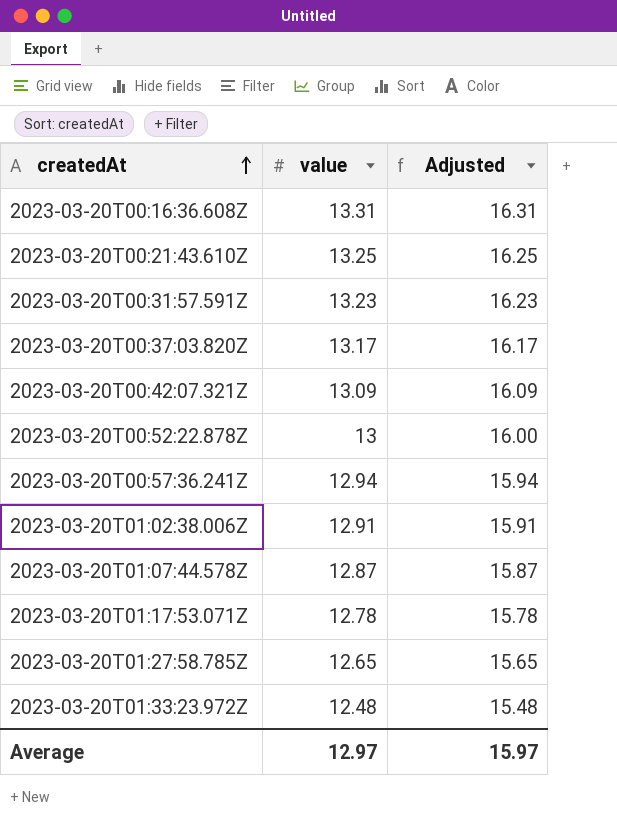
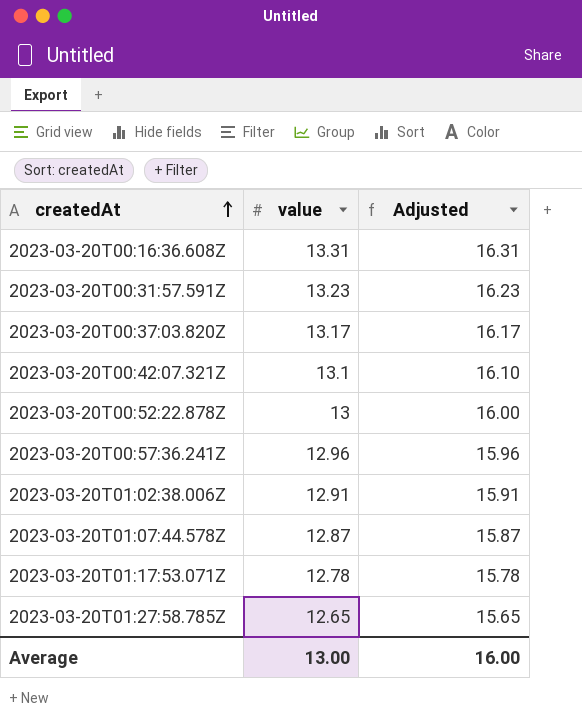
row 2023-03-20T00:21:43.610Z: 13.25 | 16.25 -> none
row 2023-03-20T01:33:23.972Z: 12.48 | 15.48 -> none
2023-03-20T00:42:07.321Z | value: 13.09 -> 13.1
2023-03-20T00:42:07.321Z | Adjusted: 16.09 -> 16.10
2023-03-20T00:57:36.241Z | value: 12.94 -> 12.96
2023-03-20T00:57:36.241Z | Adjusted: 15.94 -> 15.96
Average | value: 12.97 -> 13.00
Average | Adjusted: 15.97 -> 16.00

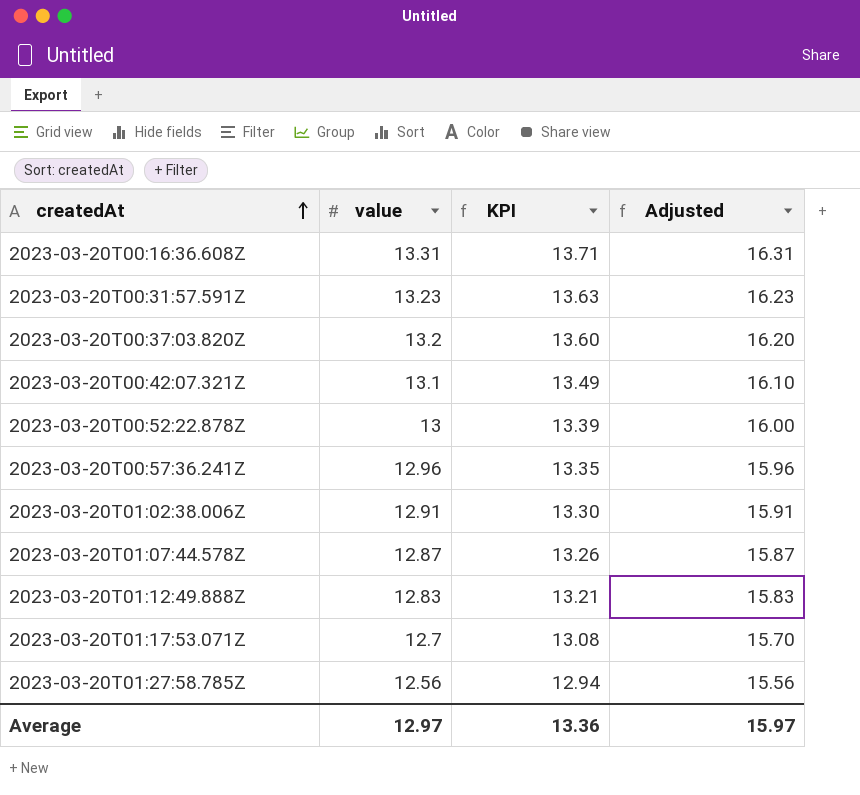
column KPI | formula: none -> [value] * 1.03
2023-03-20T00:37:03.820Z | value: 13.17 -> 13.2
2023-03-20T00:37:03.820Z | Adjusted: 16.17 -> 16.20
row 2023-03-20T01:12:49.888Z: none -> 12.83 | 13.21 | 15.83
2023-03-20T01:17:53.071Z | value: 12.78 -> 12.7
2023-03-20T01:17:53.071Z | Adjusted: 15.78 -> 15.70
2023-03-20T01:27:58.785Z | value: 12.65 -> 12.56
2023-03-20T01:27:58.785Z | Adjusted: 15.65 -> 15.56
Average | value: 13.00 -> 12.97
Average | Adjusted: 16.00 -> 15.97

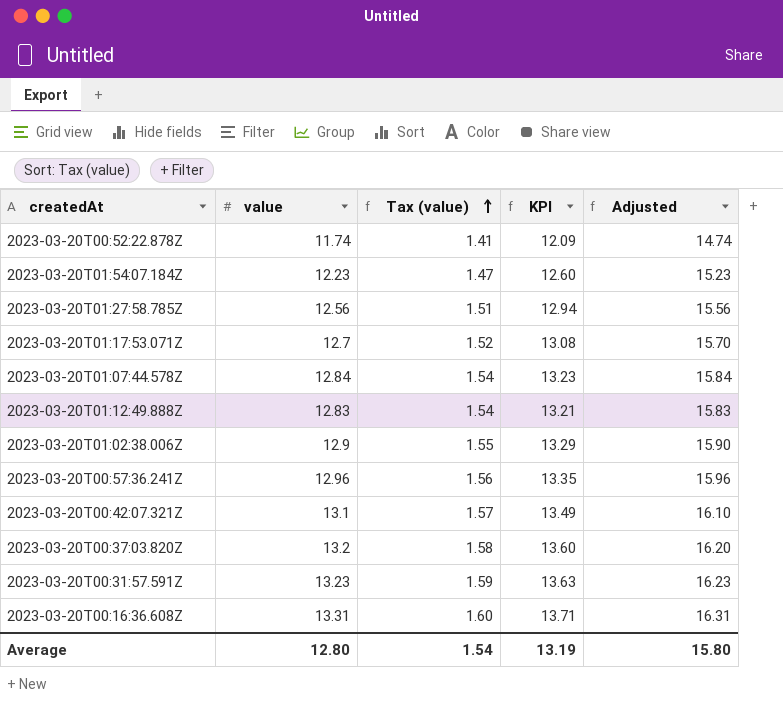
row order: createdAt ascending -> Tax (value) ascending
column Tax (value) | formula: none -> [value] * 0.12
2023-03-20T00:52:22.878Z | value: 13 -> 11.74
2023-03-20T00:52:22.878Z | KPI: 13.39 -> 12.09
2023-03-20T00:52:22.878Z | Adjusted: 16.00 -> 14.74
row 2023-03-20T01:54:07.184Z: none -> 12.23 | 1.47 | 12.60 | 15.23
2023-03-20T01:07:44.578Z | value: 12.87 -> 12.84
2023-03-20T01:07:44.578Z | KPI: 13.26 -> 13.23
2023-03-20T01:07:44.578Z | Adjusted: 15.87 -> 15.84
2023-03-20T01:02:38.006Z | value: 12.91 -> 12.9
2023-03-20T01:02:38.006Z | KPI: 13.30 -> 13.29
2023-03-20T01:02:38.006Z | Adjusted: 15.91 -> 15.90
Average | value: 12.97 -> 12.80
Average | KPI: 13.36 -> 13.19
Average | Adjusted: 15.97 -> 15.80

